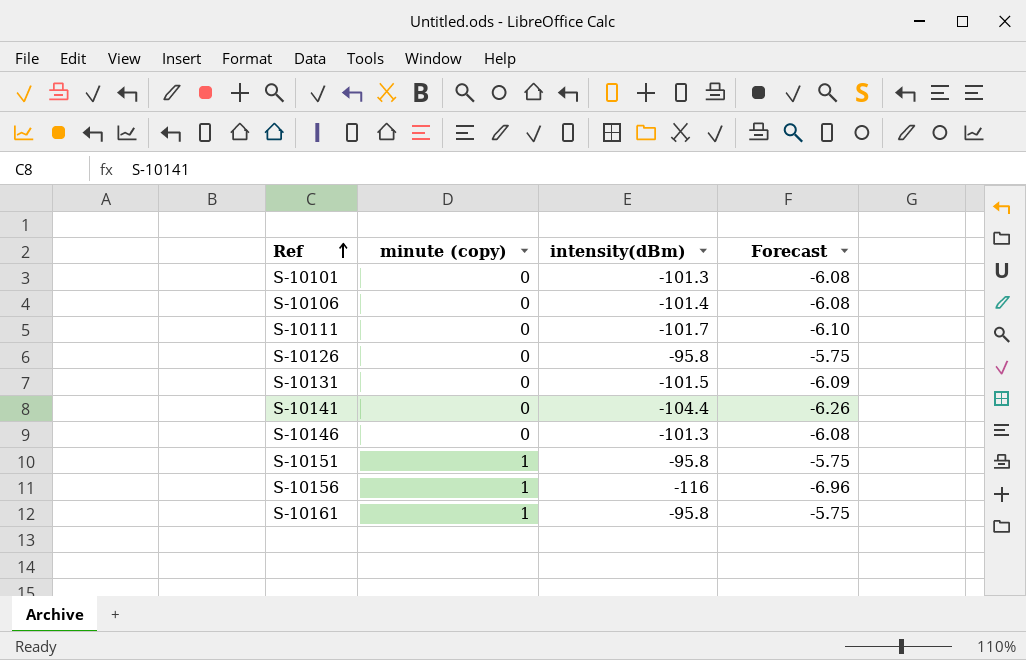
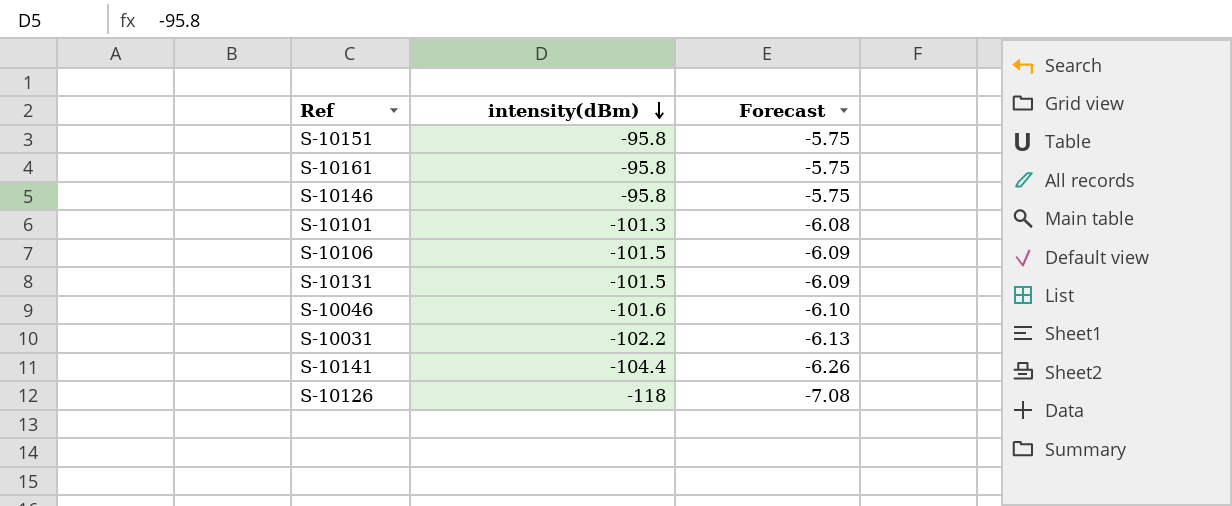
row order: Ref ascending -> intensity(dBm) descending
column minute (copy) | position: 2 -> none
row S-10111: 0 | -101.7 | -6.10 -> none
row S-10156: 1 | -116 | -6.96 -> none
S-10146 | intensity(dBm): -101.3 -> -95.8
S-10146 | Forecast: -6.08 -> -5.75
S-10106 | intensity(dBm): -101.4 -> -101.5
S-10106 | Forecast: -6.08 -> -6.09
row S-10046: none -> -101.6 | -6.10
row S-10031: none -> -102.2 | -6.13
S-10126 | intensity(dBm): -95.8 -> -118
S-10126 | Forecast: -5.75 -> -7.08

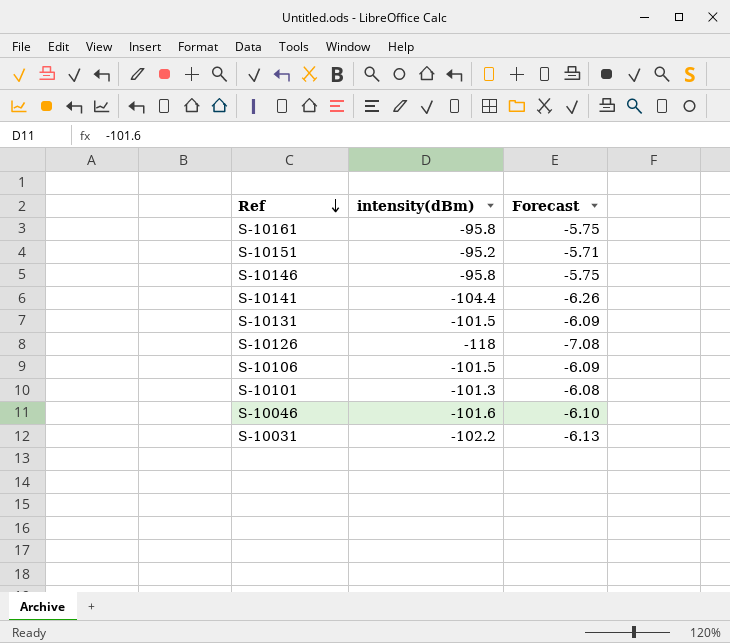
row order: intensity(dBm) descending -> Ref descending
S-10151 | intensity(dBm): -95.8 -> -95.2
S-10151 | Forecast: -5.75 -> -5.71

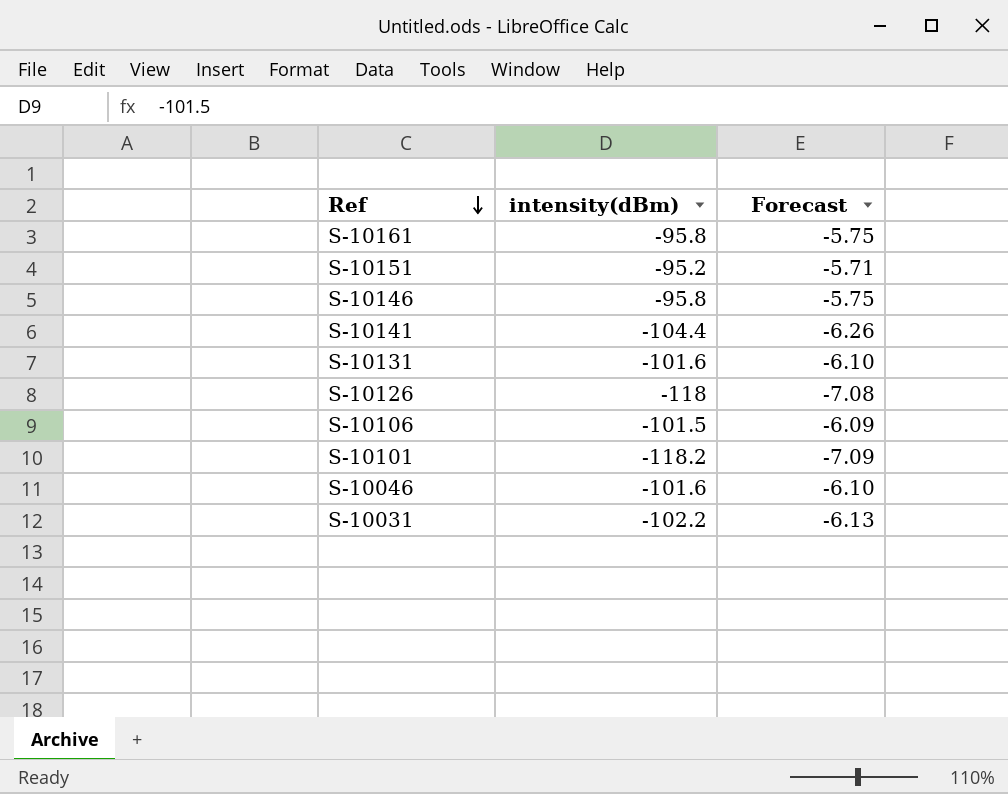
S-10131 | intensity(dBm): -101.5 -> -101.6
S-10131 | Forecast: -6.09 -> -6.10
S-10101 | intensity(dBm): -101.3 -> -118.2
S-10101 | Forecast: -6.08 -> -7.09

